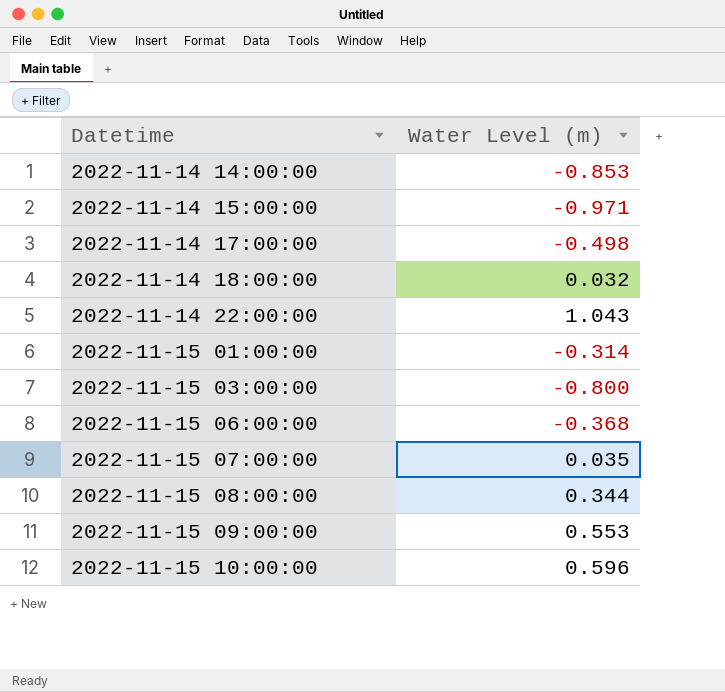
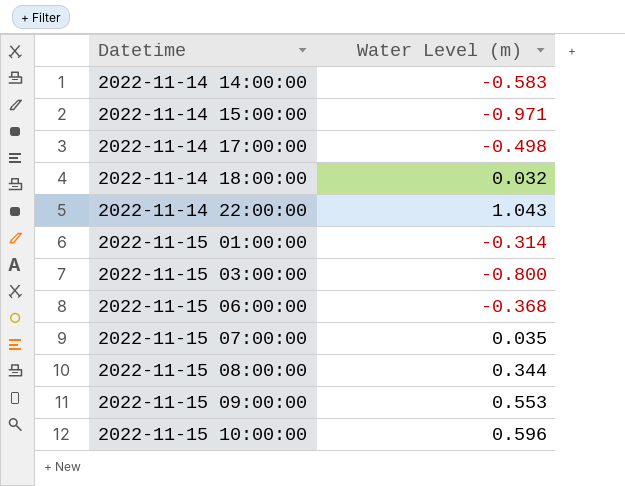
2022-11-14 14:00:00 | Water Level (m): -0.853 -> -0.583

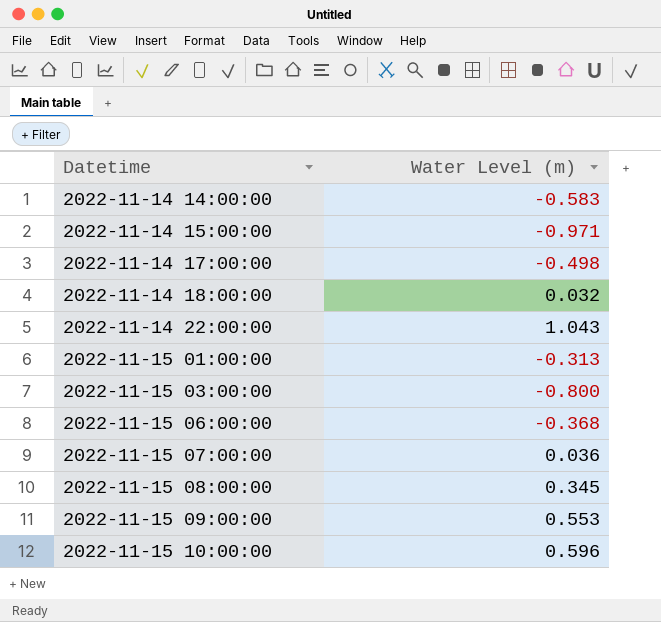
2022-11-15 01:00:00 | Water Level (m): -0.314 -> -0.313
2022-11-15 07:00:00 | Water Level (m): 0.035 -> 0.036
2022-11-15 08:00:00 | Water Level (m): 0.344 -> 0.345

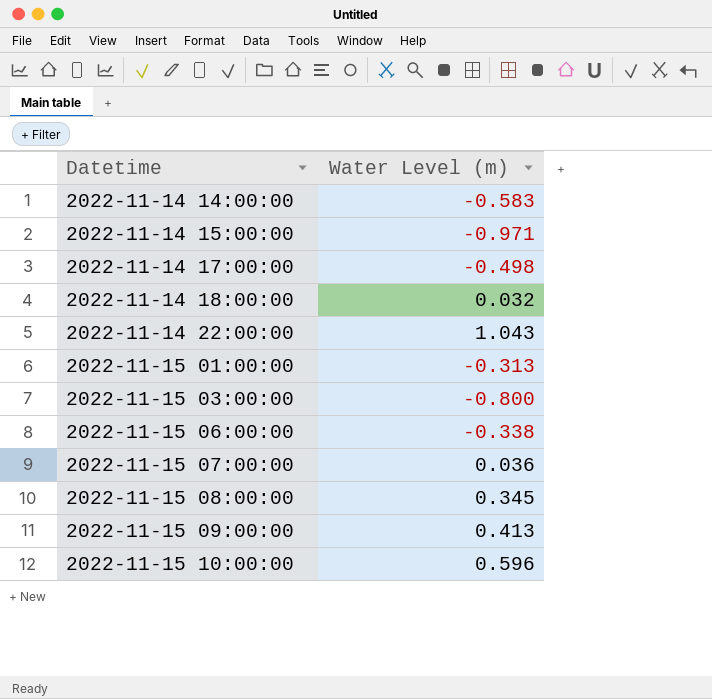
2022-11-15 06:00:00 | Water Level (m): -0.368 -> -0.338
2022-11-15 09:00:00 | Water Level (m): 0.553 -> 0.413

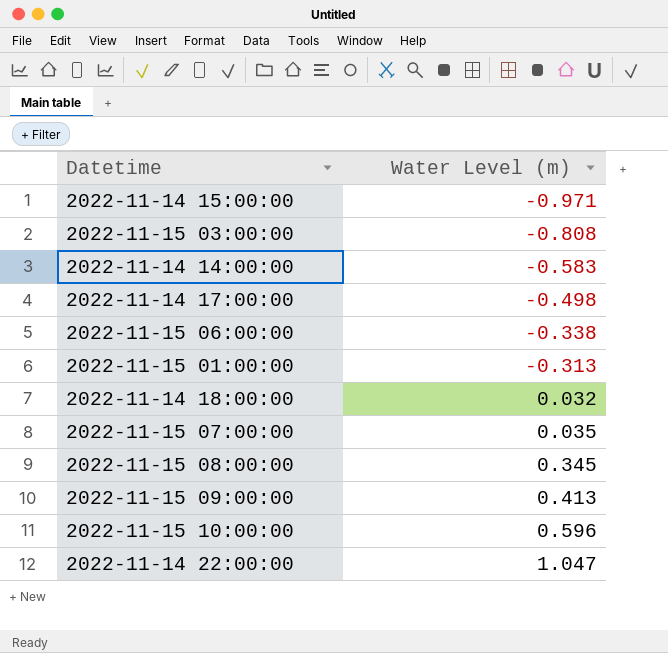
row order: Datetime ascending -> Water Level (m) ascending
2022-11-15 03:00:00 | Water Level (m): -0.800 -> -0.808
2022-11-15 07:00:00 | Water Level (m): 0.036 -> 0.035
2022-11-14 22:00:00 | Water Level (m): 1.043 -> 1.047

